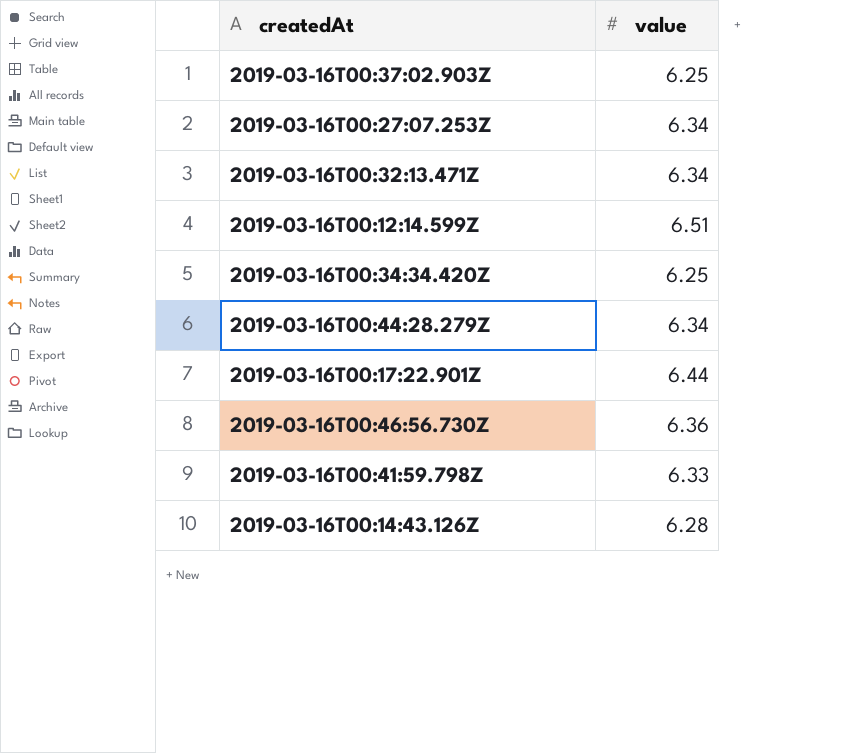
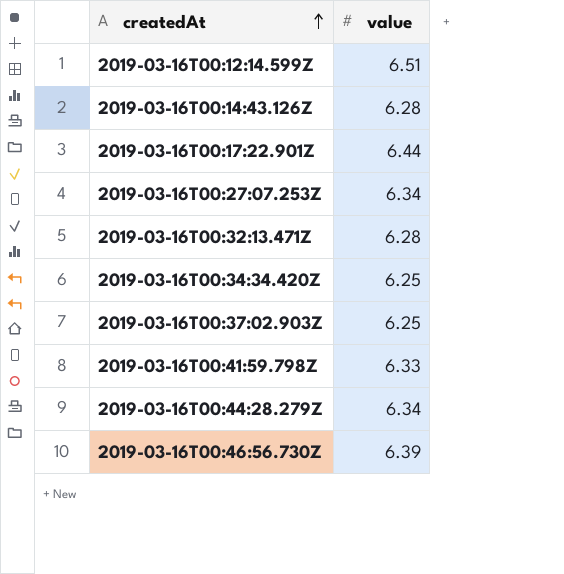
row order: none -> createdAt ascending
2019-03-16T00:32:13.471Z | value: 6.34 -> 6.28
2019-03-16T00:46:56.730Z | value: 6.36 -> 6.39

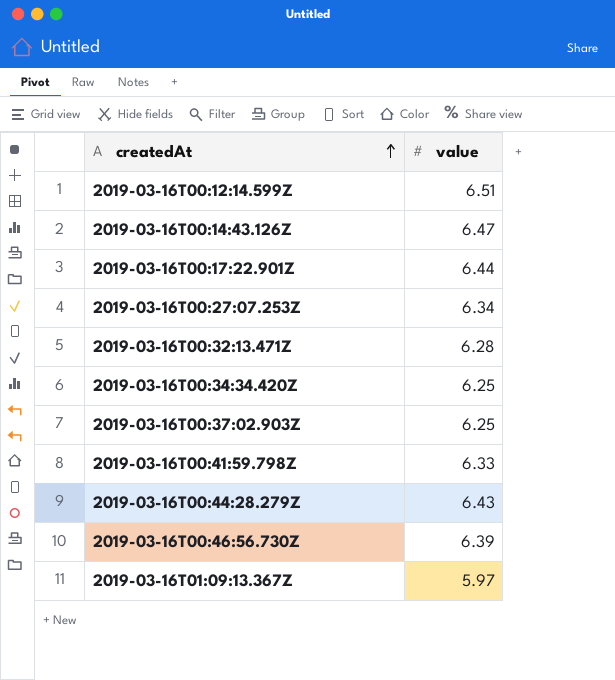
2019-03-16T00:14:43.126Z | value: 6.28 -> 6.47
2019-03-16T00:44:28.279Z | value: 6.34 -> 6.43
row 2019-03-16T01:09:13.367Z: none -> 5.97

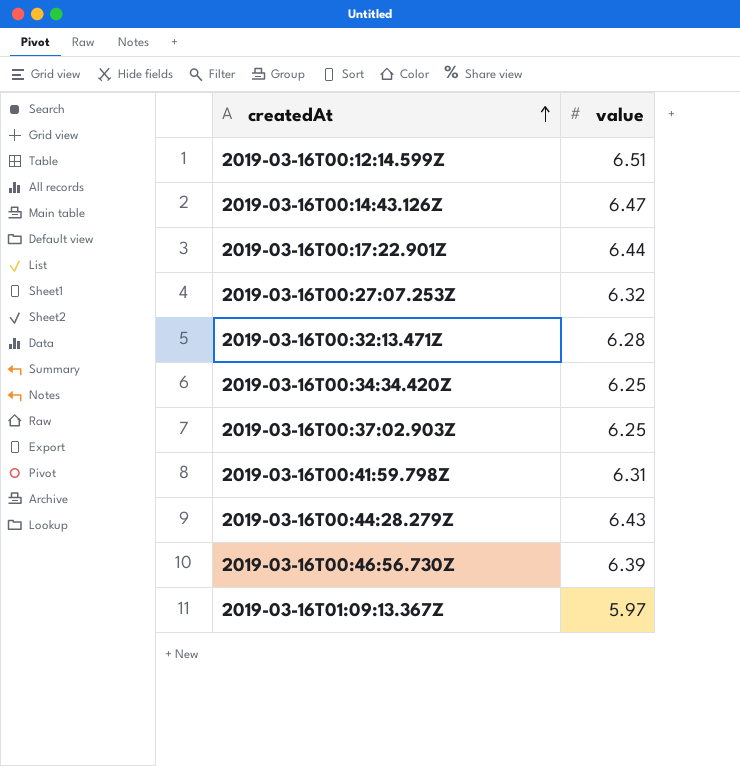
2019-03-16T00:27:07.253Z | value: 6.34 -> 6.32
2019-03-16T00:41:59.798Z | value: 6.33 -> 6.31

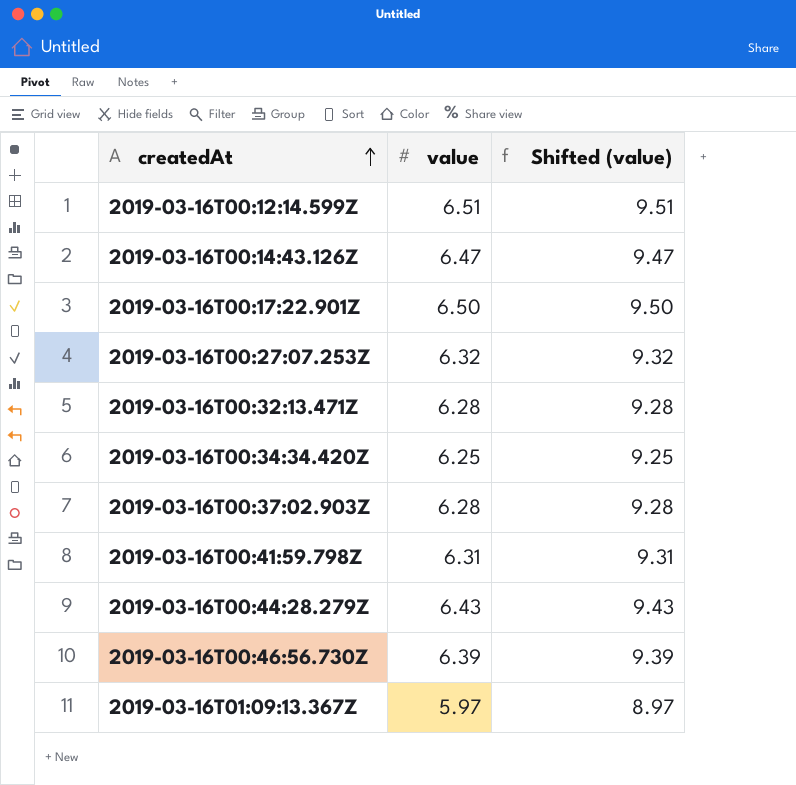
column Shifted (value) | formula: none -> [value] + 3
2019-03-16T00:17:22.901Z | value: 6.44 -> 6.50
2019-03-16T00:37:02.903Z | value: 6.25 -> 6.28

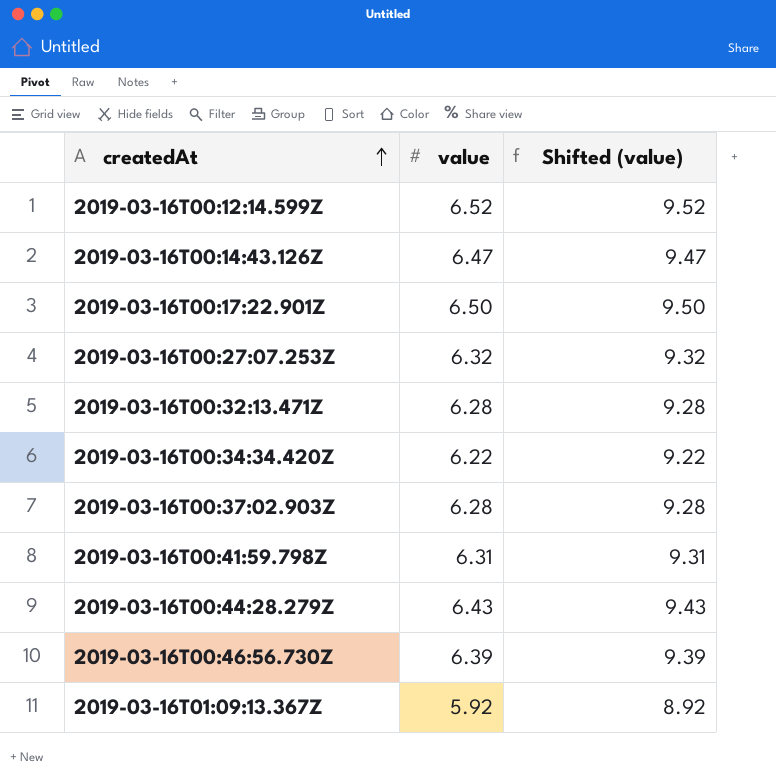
2019-03-16T00:12:14.599Z | value: 6.51 -> 6.52
2019-03-16T00:12:14.599Z | Shifted (value): 9.51 -> 9.52
2019-03-16T00:34:34.420Z | value: 6.25 -> 6.22
2019-03-16T00:34:34.420Z | Shifted (value): 9.25 -> 9.22
2019-03-16T01:09:13.367Z | value: 5.97 -> 5.92
2019-03-16T01:09:13.367Z | Shifted (value): 8.97 -> 8.92

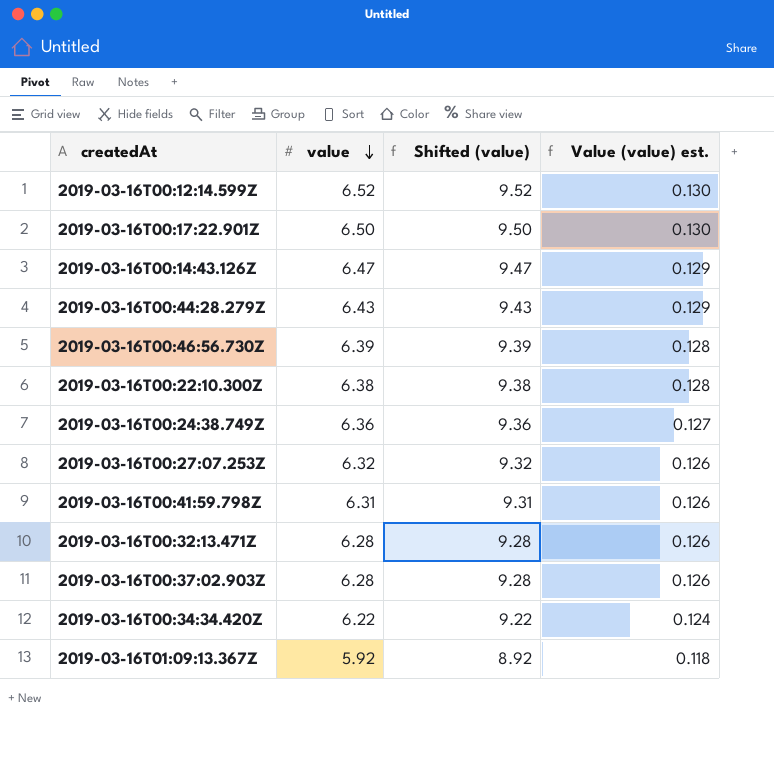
row order: createdAt ascending -> value descending
column Value (value) est. | formula: none -> [value] * 0.02
row 2019-03-16T00:22:10.300Z: none -> 6.38 | 9.38 | 0.128
row 2019-03-16T00:24:38.749Z: none -> 6.36 | 9.36 | 0.127

